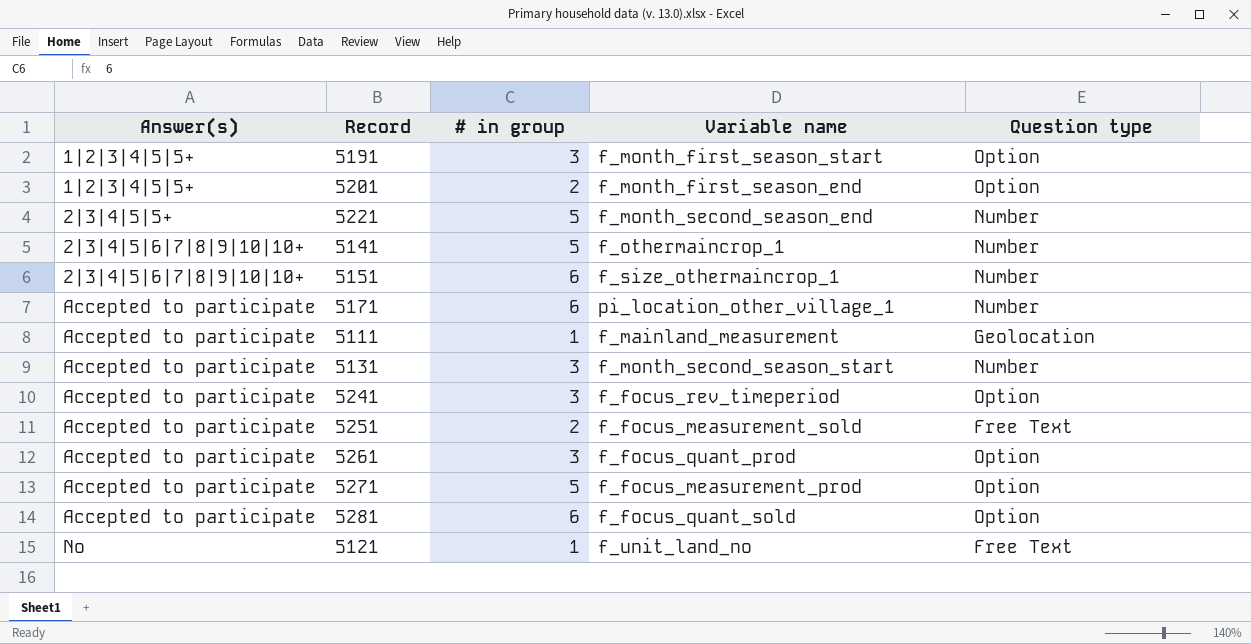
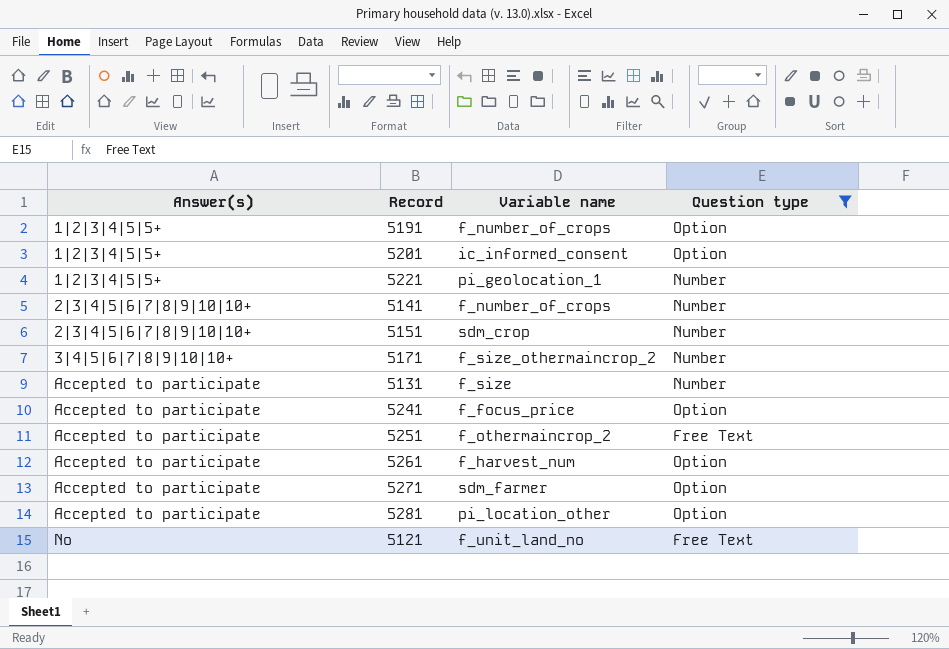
filter: none -> Question type != Geolocation
column # in group | position: 3 -> none
5191 | Variable name: f_month_first_season_start -> f_number_of_crops
5201 | Variable name: f_month_first_season_end -> ic_informed_consent
5221 | Answer(s): 2|3|4|5|5+ -> 1|2|3|4|5|5+
5221 | Variable name: f_month_second_season_end -> pi_geolocation_1
5141 | Variable name: f_othermaincrop_1 -> f_number_of_crops
5151 | Variable name: f_size_othermaincrop_1 -> sdm_crop
5171 | Answer(s): Accepted to participate -> 3|4|5|6|7|8|9|10|10+
5171 | Variable name: pi_location_other_village_1 -> f_size_othermaincrop_2
5131 | Variable name: f_month_second_season_start -> f_size
5241 | Variable name: f_focus_rev_timeperiod -> f_focus_price
5251 | Variable name: f_focus_measurement_sold -> f_othermaincrop_2
5261 | Variable name: f_focus_quant_prod -> f_harvest_num
5271 | Variable name: f_focus_measurement_prod -> sdm_farmer
5281 | Variable name: f_focus_quant_sold -> pi_location_other

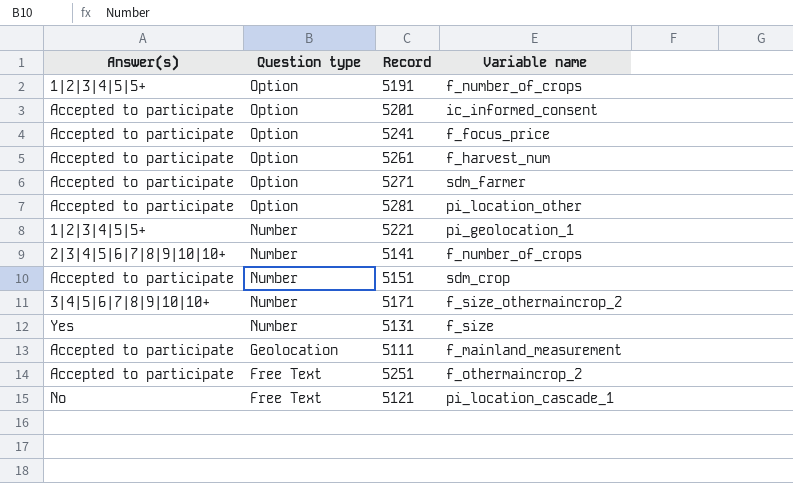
filter: Question type != Geolocation -> none
row order: Answer(s) ascending -> Question type descending
column Question type | position: 4 -> 2
5201 | Answer(s): 1|2|3|4|5|5+ -> Accepted to participate
5151 | Answer(s): 2|3|4|5|6|7|8|9|10|10+ -> Accepted to participate
5131 | Answer(s): Accepted to participate -> Yes
5121 | Variable name: f_unit_land_no -> pi_location_cascade_1

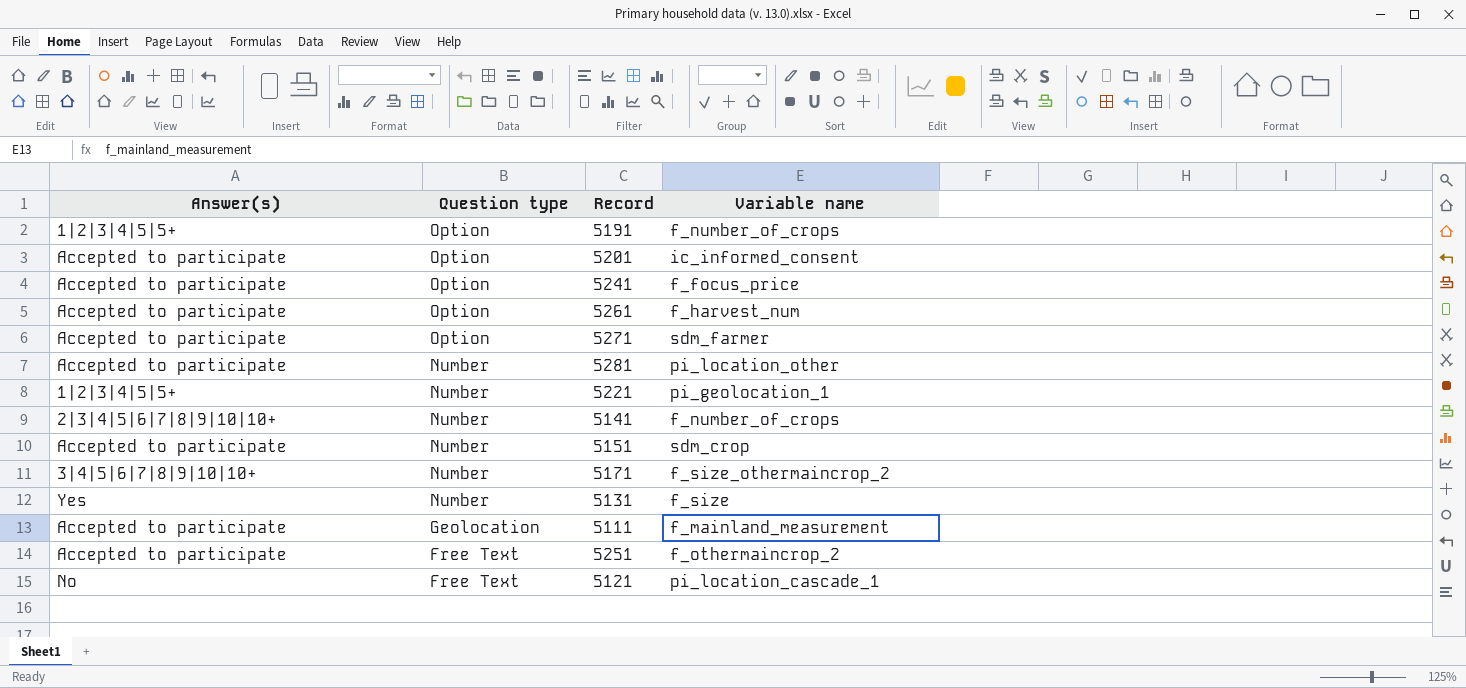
5281 | Question type: Option -> Number

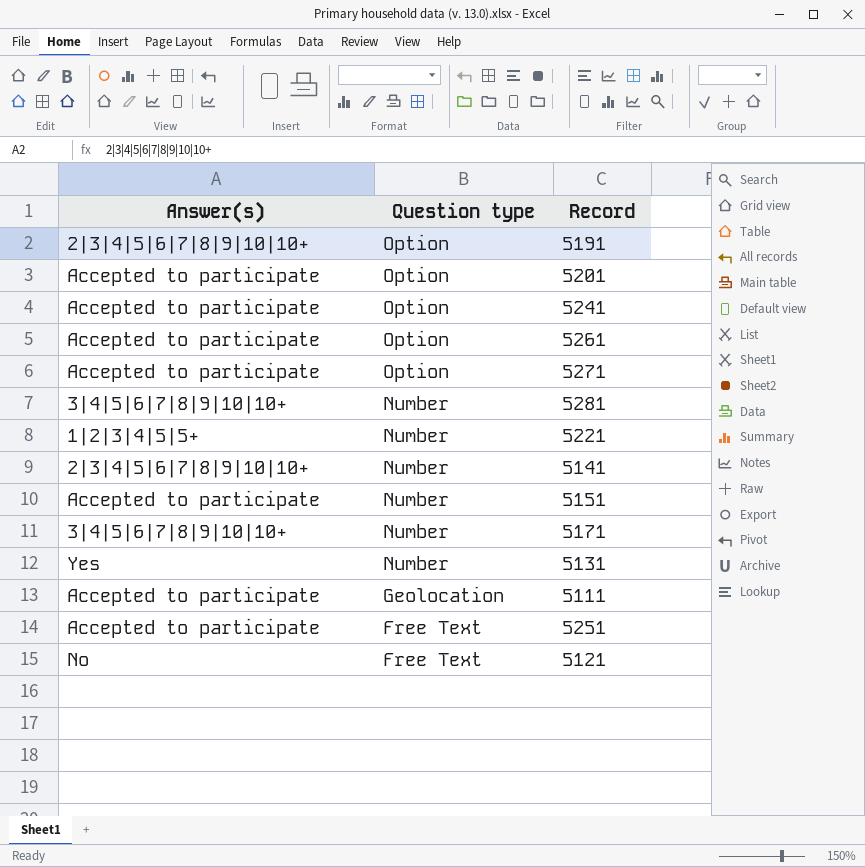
column Variable name | position: 4 -> none
5191 | Answer(s): 1|2|3|4|5|5+ -> 2|3|4|5|6|7|8|9|10|10+
5281 | Answer(s): Accepted to participate -> 3|4|5|6|7|8|9|10|10+

